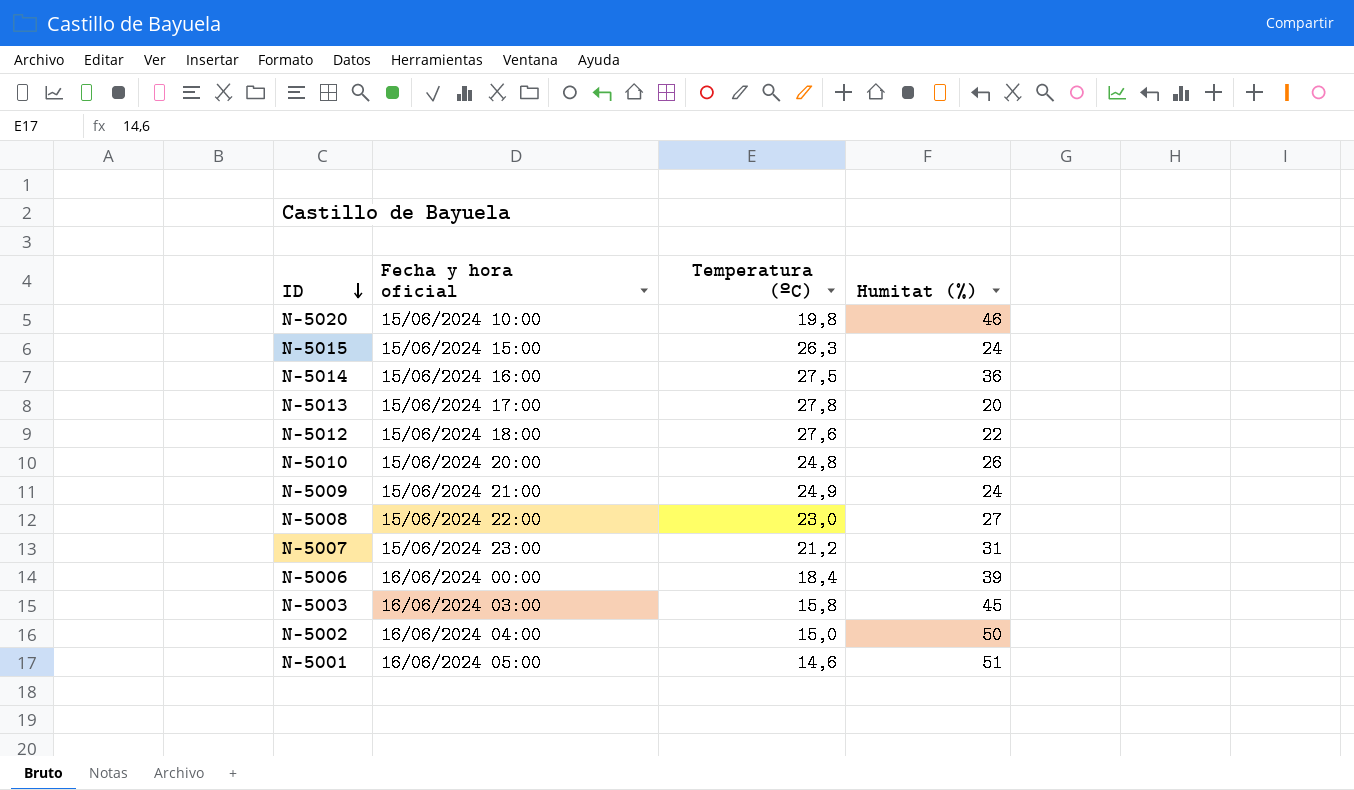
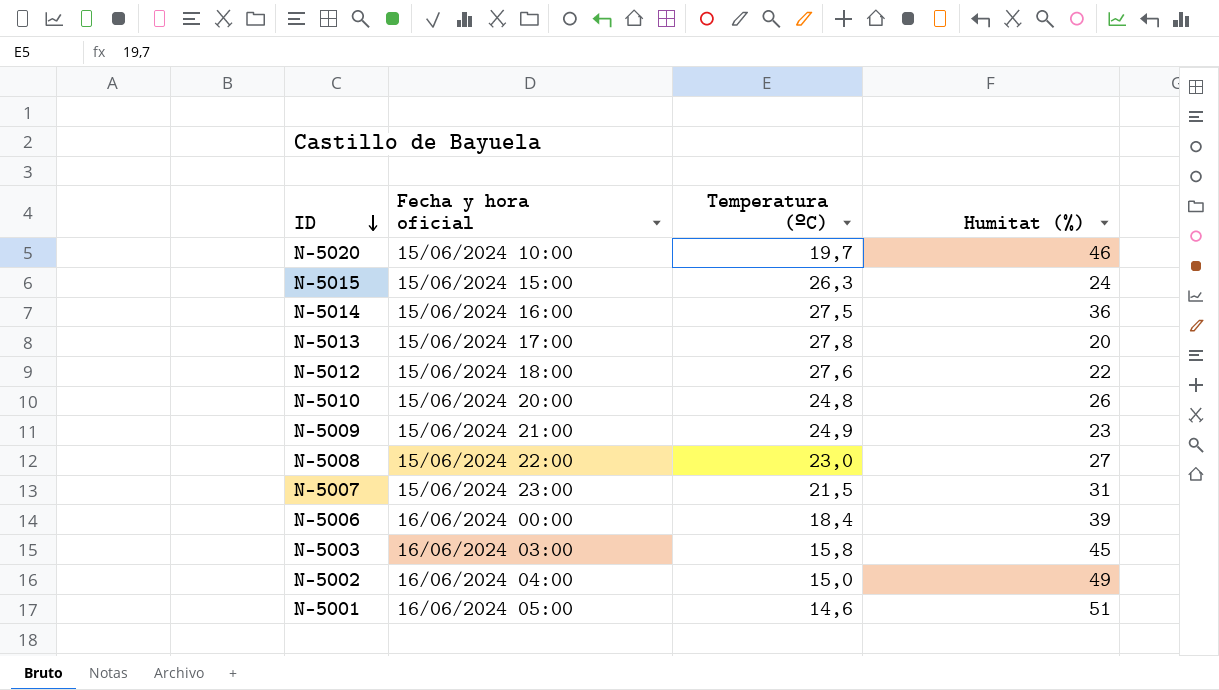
N-5020 | Temperatura (ºC): 19,8 -> 19,7
N-5009 | Humitat (%): 24 -> 23
N-5007 | Temperatura (ºC): 21,2 -> 21,5
N-5002 | Humitat (%): 50 -> 49

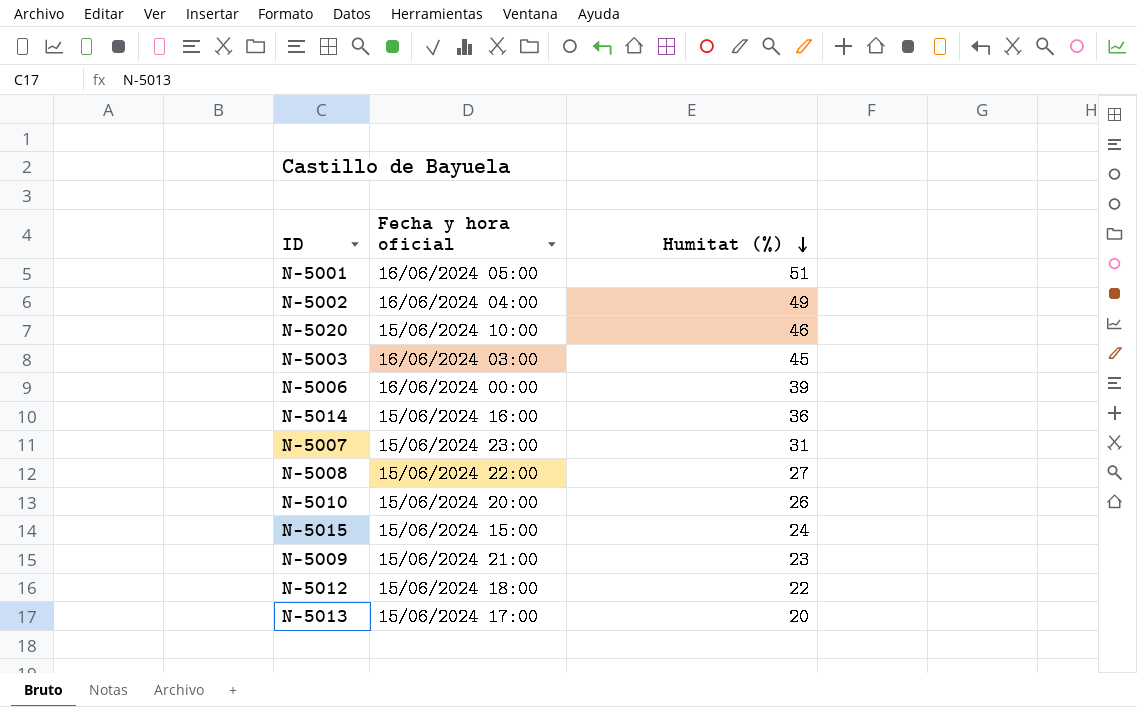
row order: ID descending -> Humitat (%) descending
column Temperatura (ºC) | position: 3 -> none

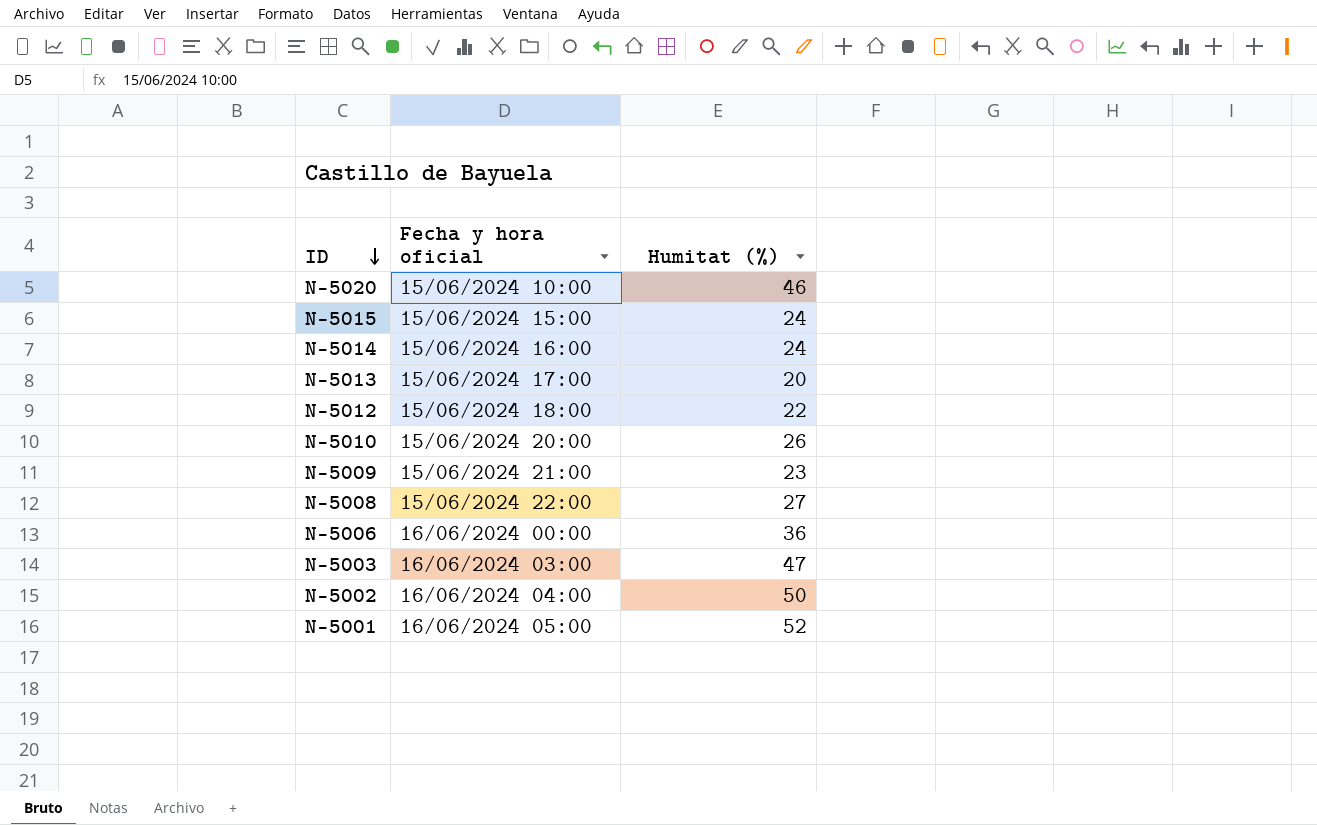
row order: Humitat (%) descending -> ID descending
row N-5007: 15/06/2024 23:00 | 31 -> none
N-5014 | Humitat (%): 36 -> 24
N-5006 | Humitat (%): 39 -> 36
N-5003 | Humitat (%): 45 -> 47
N-5002 | Humitat (%): 49 -> 50
N-5001 | Humitat (%): 51 -> 52

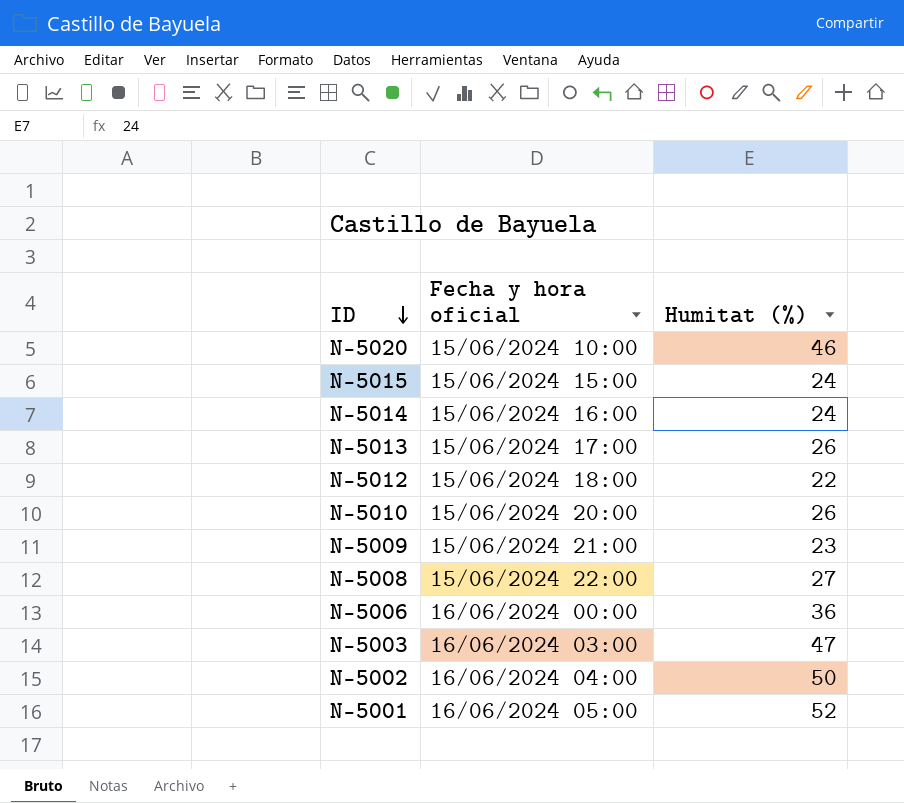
N-5013 | Humitat (%): 20 -> 26

